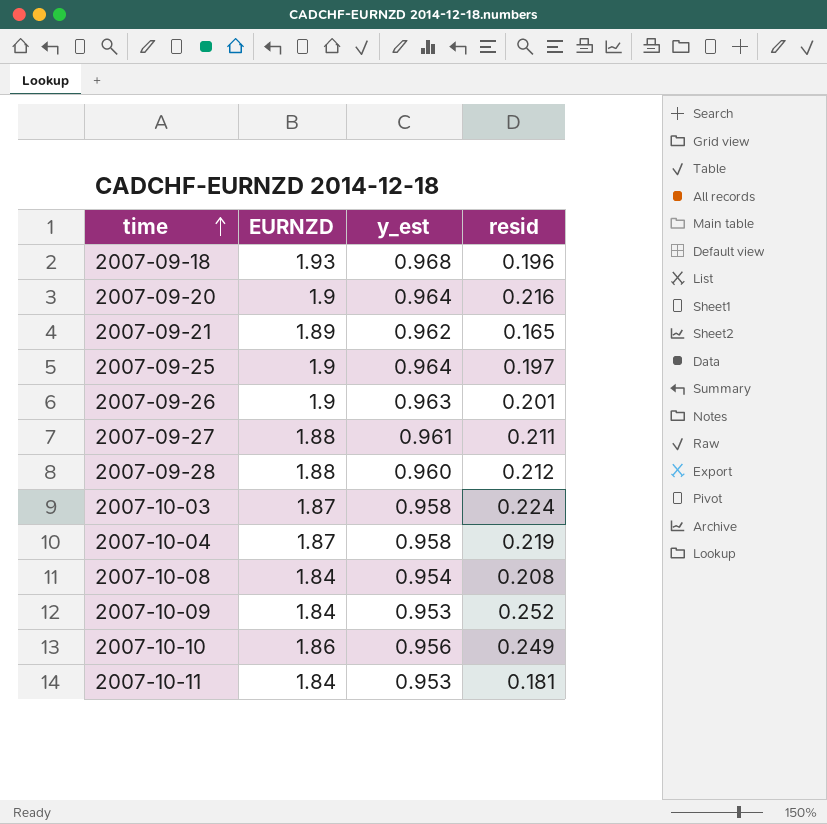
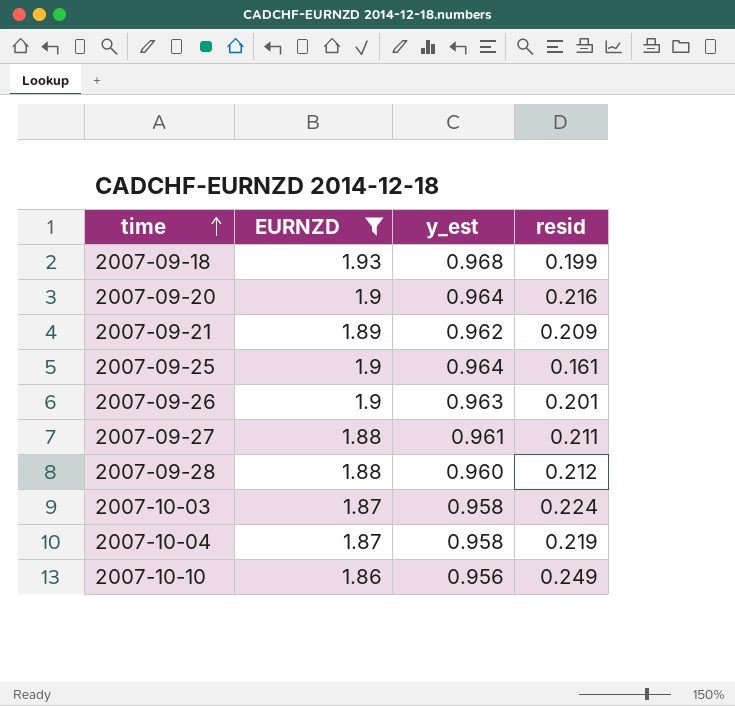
filter: none -> EURNZD != 1.84
2007-09-18 | resid: 0.196 -> 0.199
2007-09-21 | resid: 0.165 -> 0.209
2007-09-25 | resid: 0.197 -> 0.161

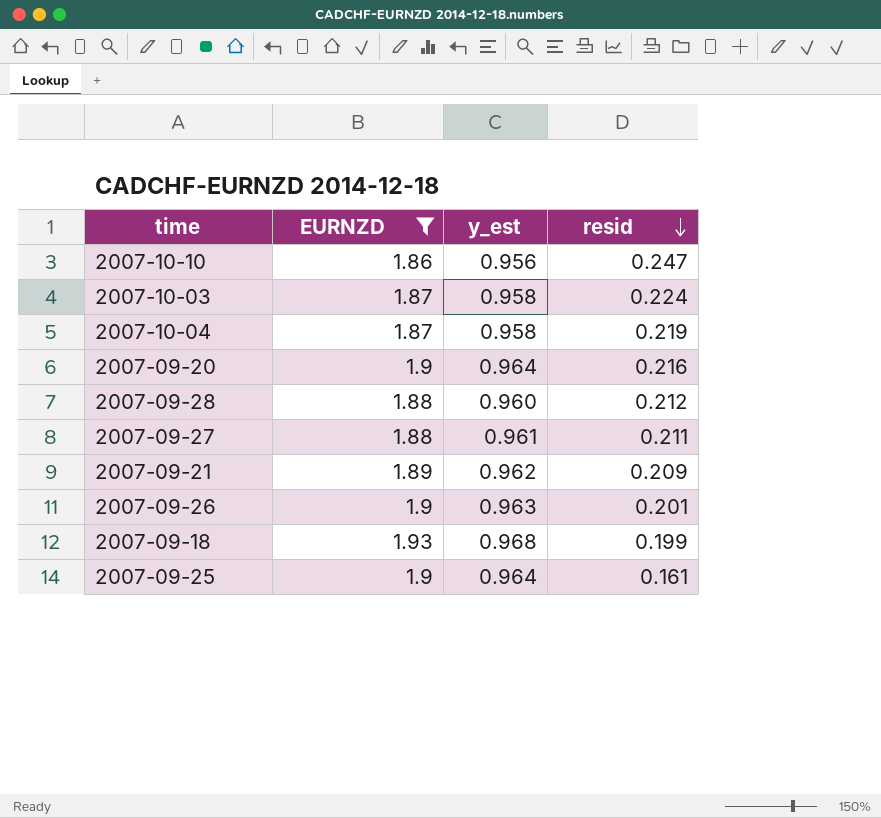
row order: time ascending -> resid descending
2007-10-10 | resid: 0.249 -> 0.247

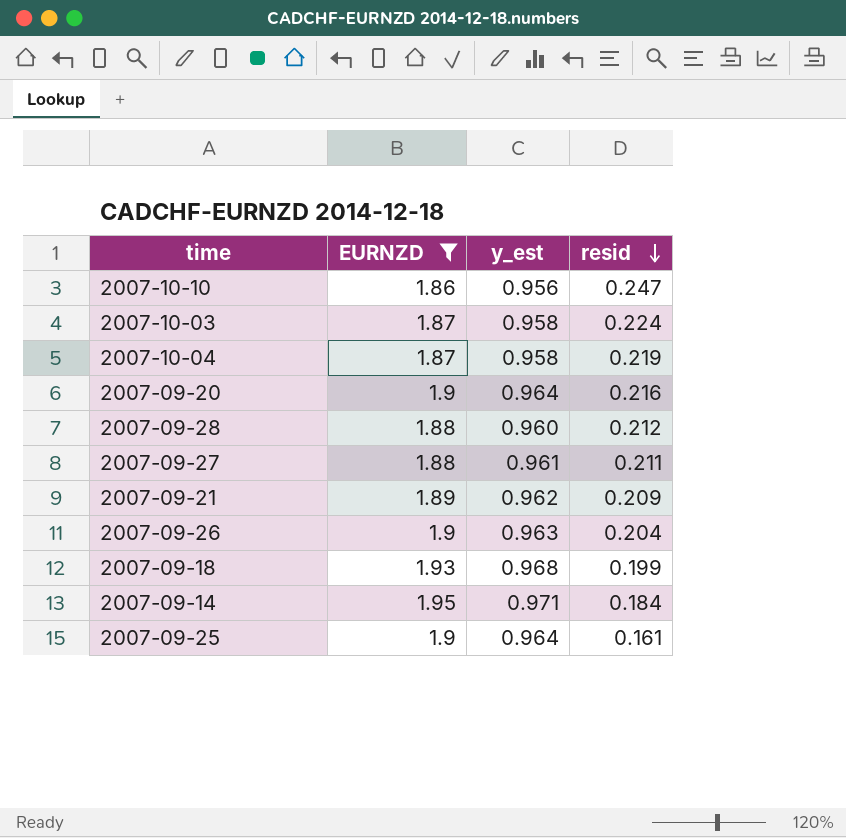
2007-09-26 | resid: 0.201 -> 0.204
row 2007-09-14: none -> 1.95 | 0.971 | 0.184

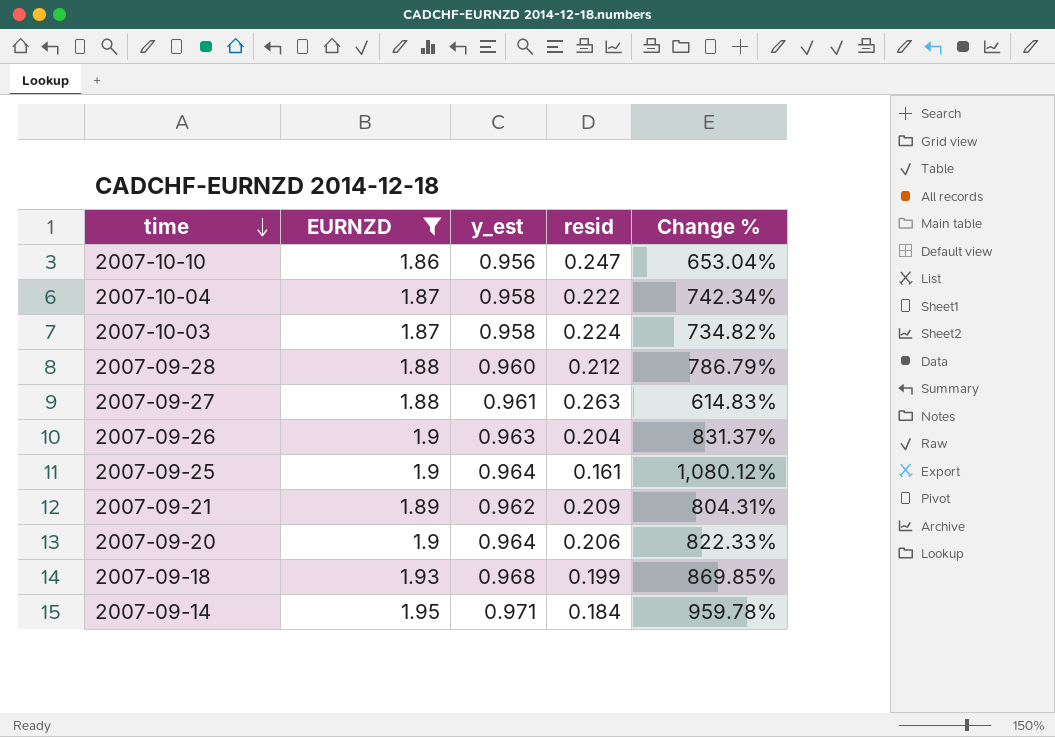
row order: resid descending -> time descending
column Change % | formula: none -> ([EURNZD] - [resid]) / [resid]
2007-10-04 | resid: 0.219 -> 0.222
2007-09-27 | resid: 0.211 -> 0.263
2007-09-20 | resid: 0.216 -> 0.206

